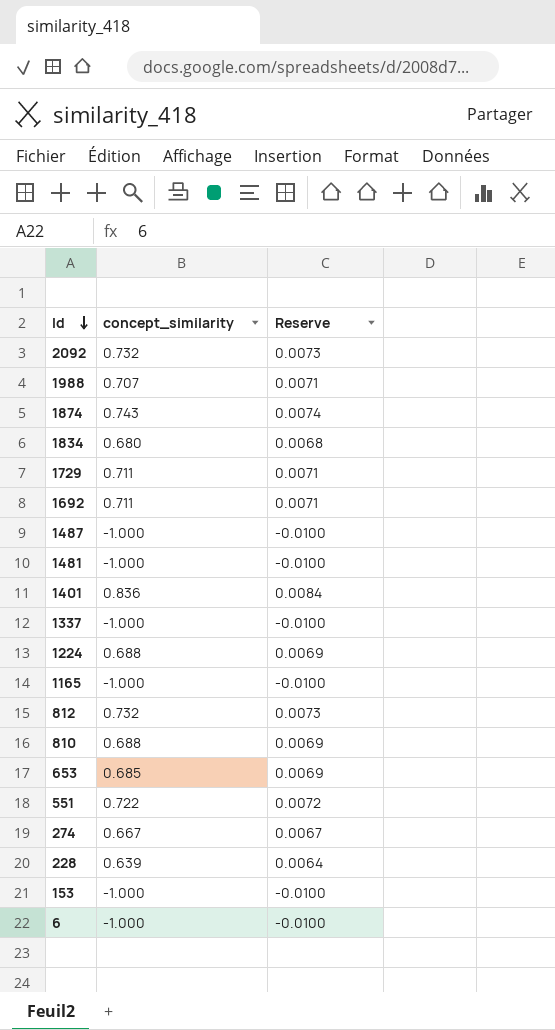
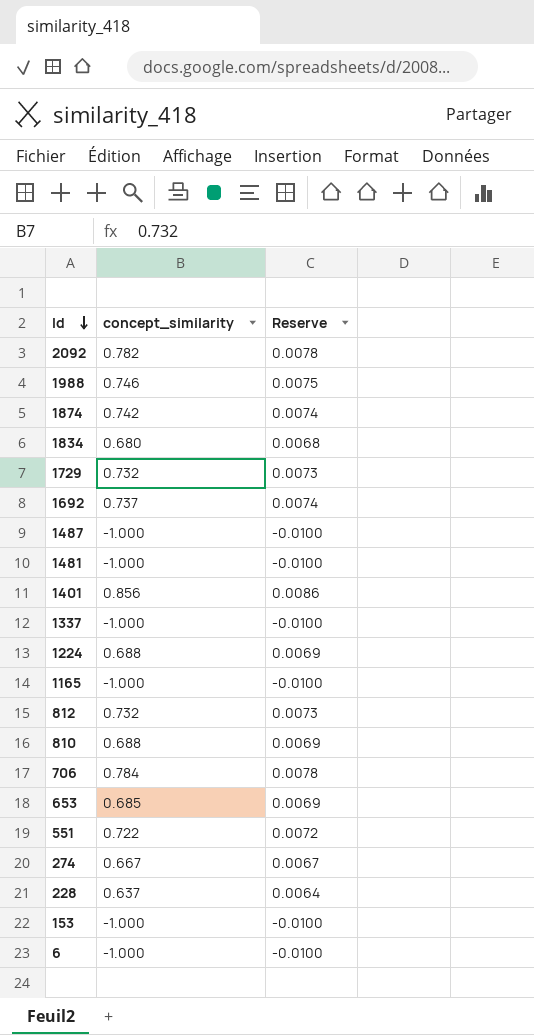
2092 | concept_similarity: 0.732 -> 0.782
2092 | Reserve: 0.0073 -> 0.0078
1988 | concept_similarity: 0.707 -> 0.746
1988 | Reserve: 0.0071 -> 0.0075
1874 | concept_similarity: 0.743 -> 0.742
1729 | concept_similarity: 0.711 -> 0.732
1729 | Reserve: 0.0071 -> 0.0073
1692 | concept_similarity: 0.711 -> 0.737
1692 | Reserve: 0.0071 -> 0.0074
1401 | concept_similarity: 0.836 -> 0.856
1401 | Reserve: 0.0084 -> 0.0086
row 706: none -> 0.784 | 0.0078
228 | concept_similarity: 0.639 -> 0.637

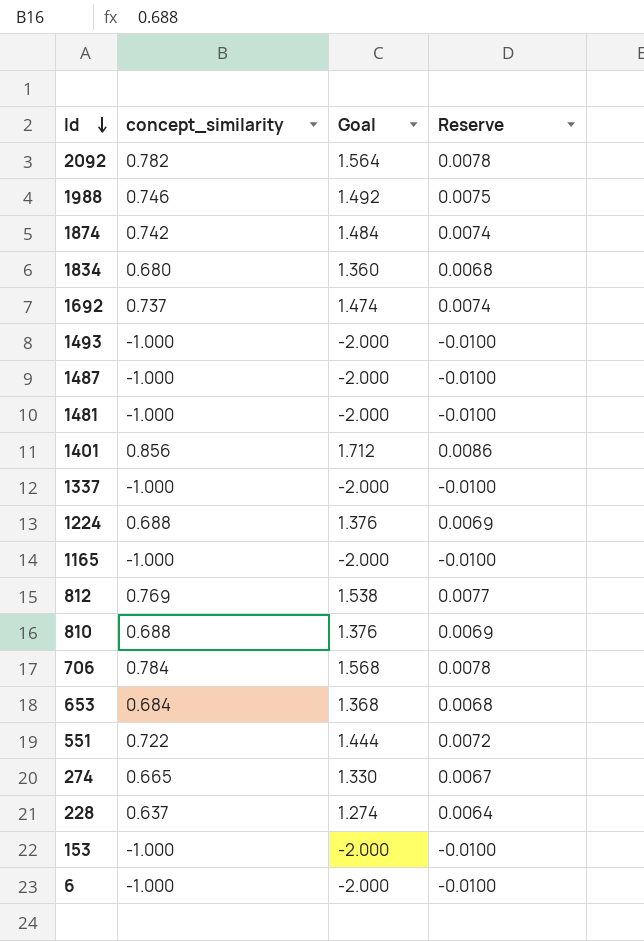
column Goal | formula: none -> [concept_similarity] * 2
row 1729: 0.732 | 0.0073 -> none
row 1493: none -> -1.000 | -2.000 | -0.0100
812 | concept_similarity: 0.732 -> 0.769
812 | Reserve: 0.0073 -> 0.0077
653 | concept_similarity: 0.685 -> 0.684
653 | Reserve: 0.0069 -> 0.0068
274 | concept_similarity: 0.667 -> 0.665

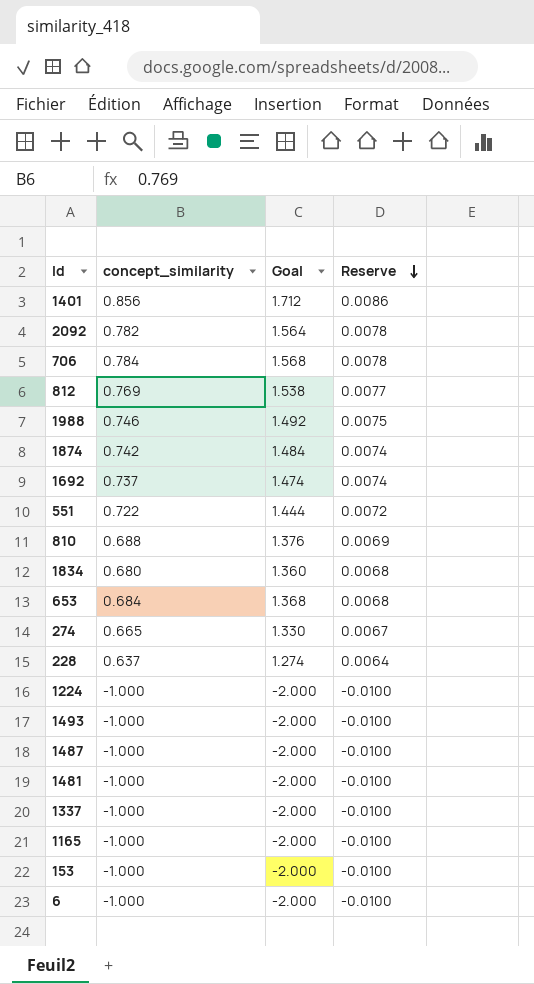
row order: Id descending -> Reserve descending
1224 | concept_similarity: 0.688 -> -1.000
1224 | Goal: 1.376 -> -2.000
1224 | Reserve: 0.0069 -> -0.0100

